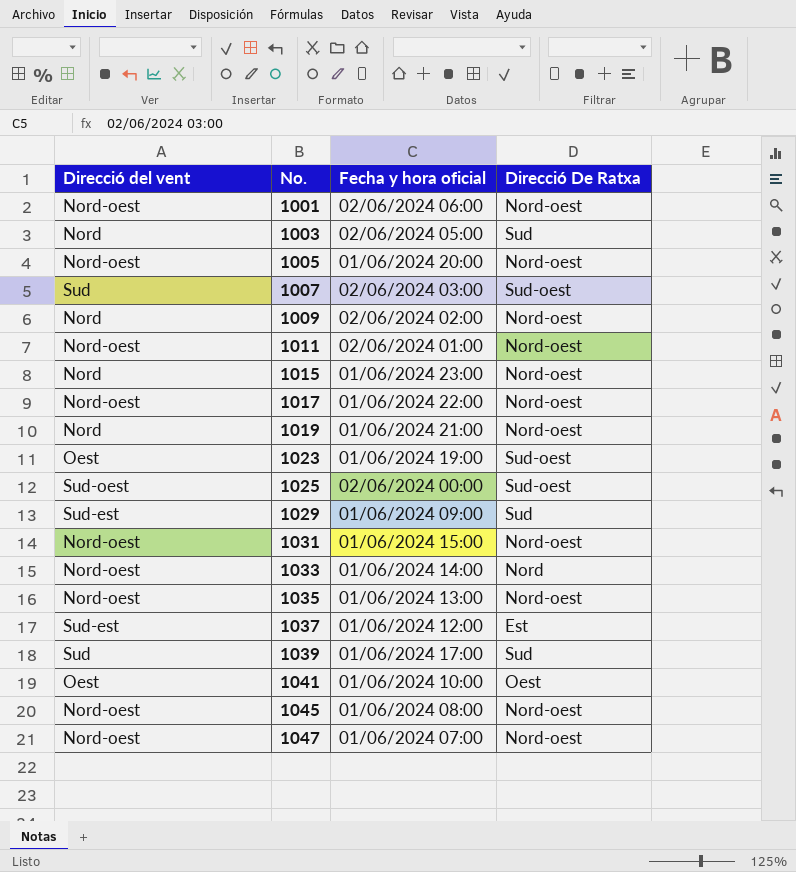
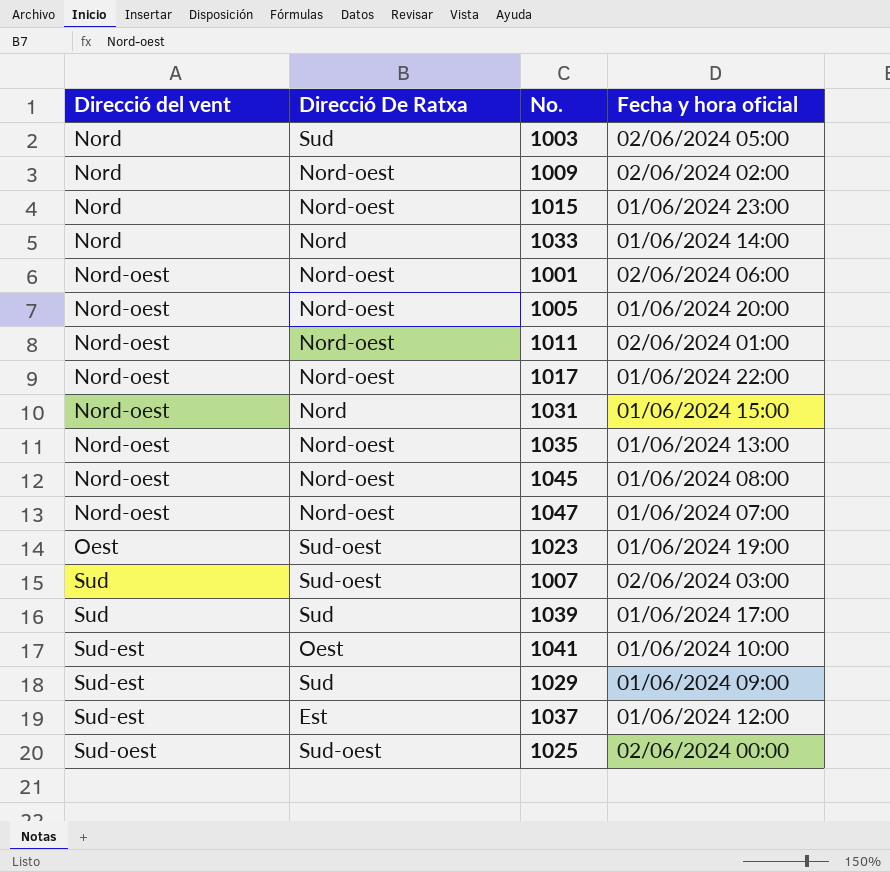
row order: No. ascending -> Direcció del vent ascending
column Direcció De Ratxa | position: 4 -> 2
row 1019: Nord | 01/06/2024 21:00 | Nord-oest -> none
1033 | Direcció del vent: Nord-oest -> Nord
1031 | Direcció De Ratxa: Nord-oest -> Nord
1041 | Direcció del vent: Oest -> Sud-est

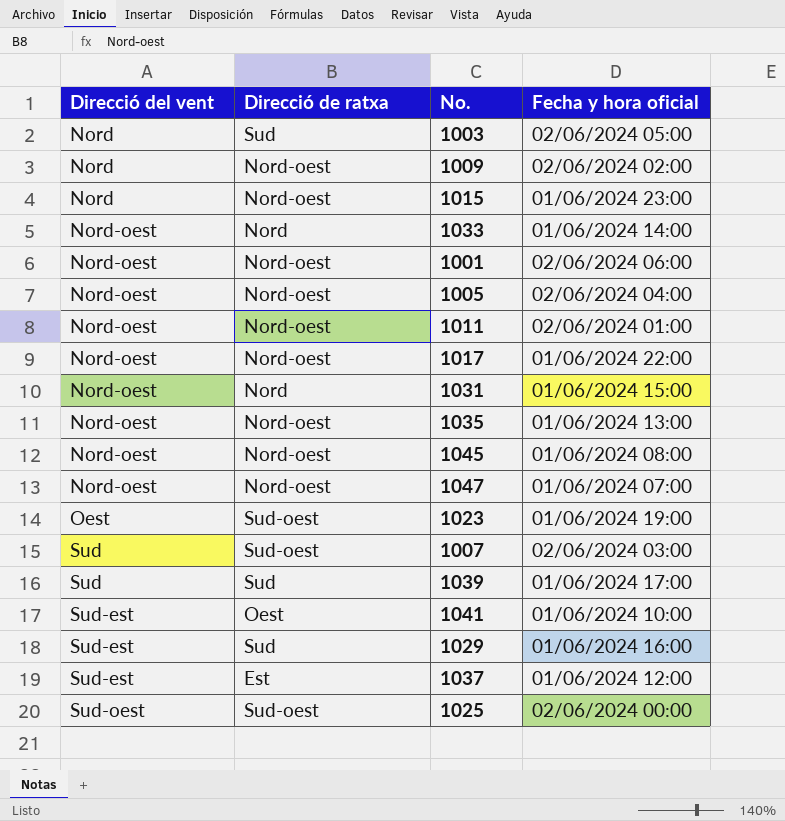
column name: Direcció De Ratxa -> Direcció de ratxa
1033 | Direcció del vent: Nord -> Nord-oest
1005 | Fecha y hora oficial: 01/06/2024 20:00 -> 02/06/2024 04:00
1029 | Fecha y hora oficial: 01/06/2024 09:00 -> 01/06/2024 16:00

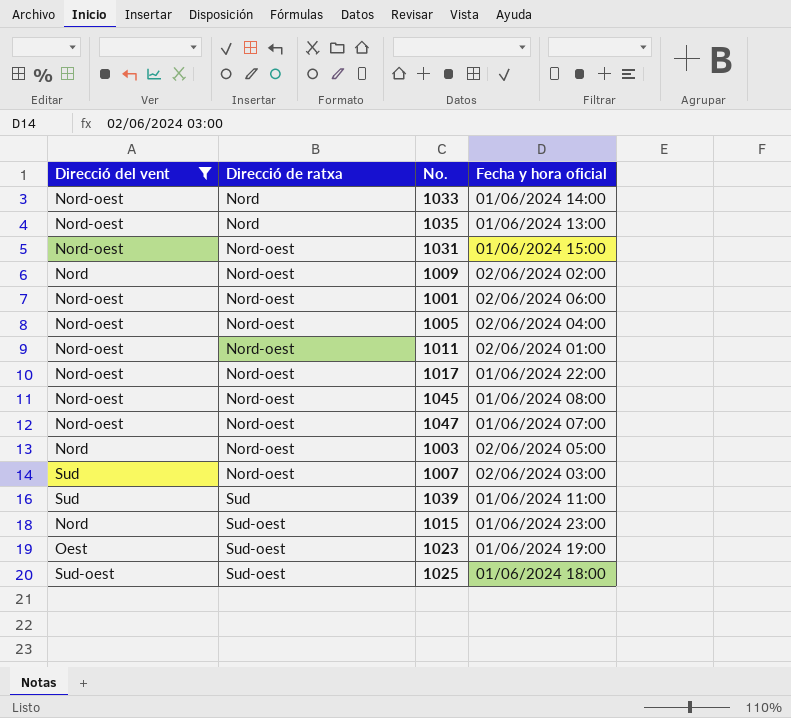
filter: none -> Direcció del vent != Sud-est
row order: Direcció del vent ascending -> Direcció de ratxa ascending
1035 | Direcció de ratxa: Nord-oest -> Nord
1031 | Direcció de ratxa: Nord -> Nord-oest
1003 | Direcció de ratxa: Sud -> Nord-oest
1007 | Direcció de ratxa: Sud-oest -> Nord-oest
1039 | Fecha y hora oficial: 01/06/2024 17:00 -> 01/06/2024 11:00
1015 | Direcció de ratxa: Nord-oest -> Sud-oest
1025 | Fecha y hora oficial: 02/06/2024 00:00 -> 01/06/2024 18:00

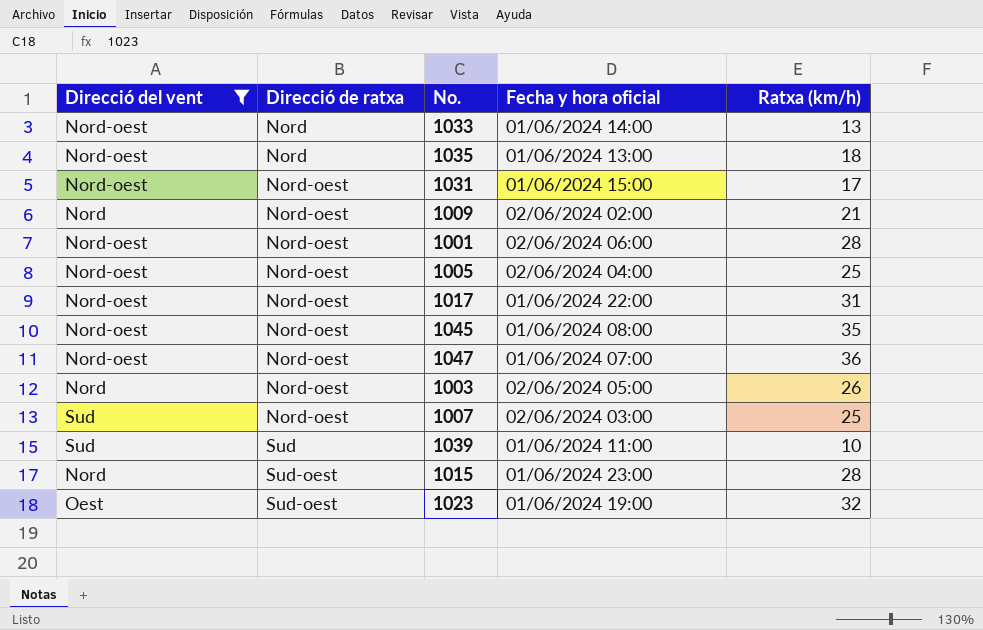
column Ratxa (km/h) | position: none -> 5
row 1011: Nord-oest | Nord-oest | 02/06/2024 01:00 -> none
row 1025: Sud-oest | Sud-oest | 01/06/2024 18:00 -> none

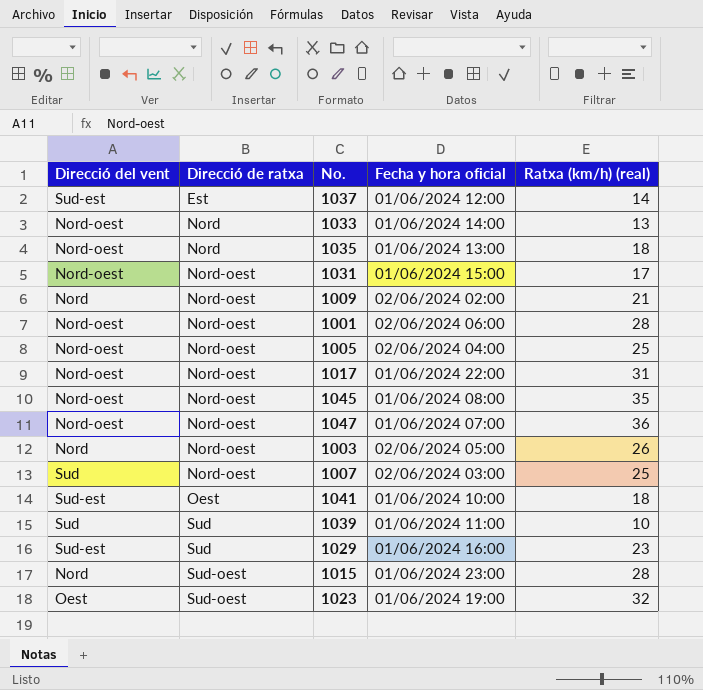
filter: Direcció del vent != Sud-est -> none
column name: Ratxa (km/h) -> Ratxa (km/h) (real)

